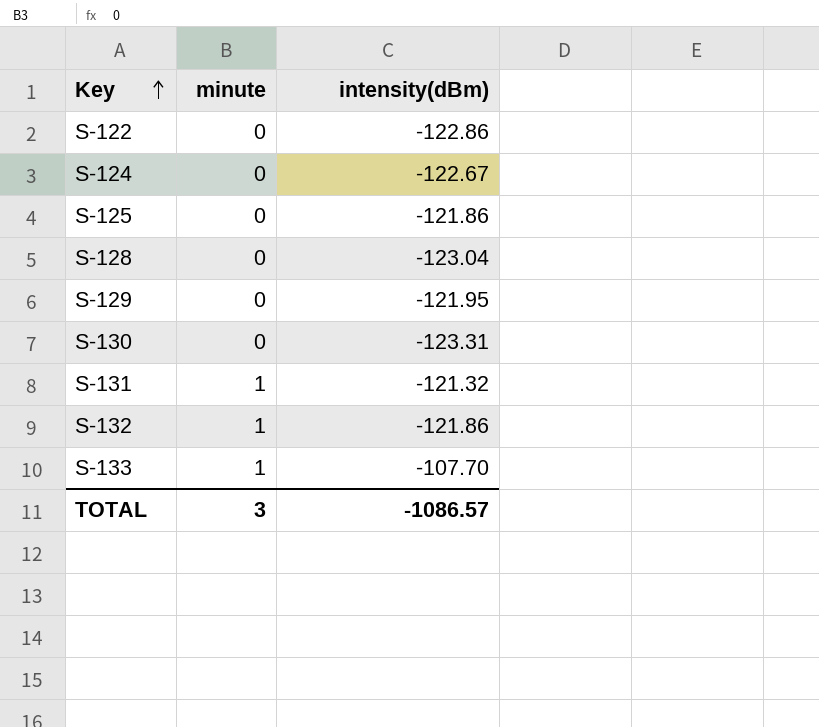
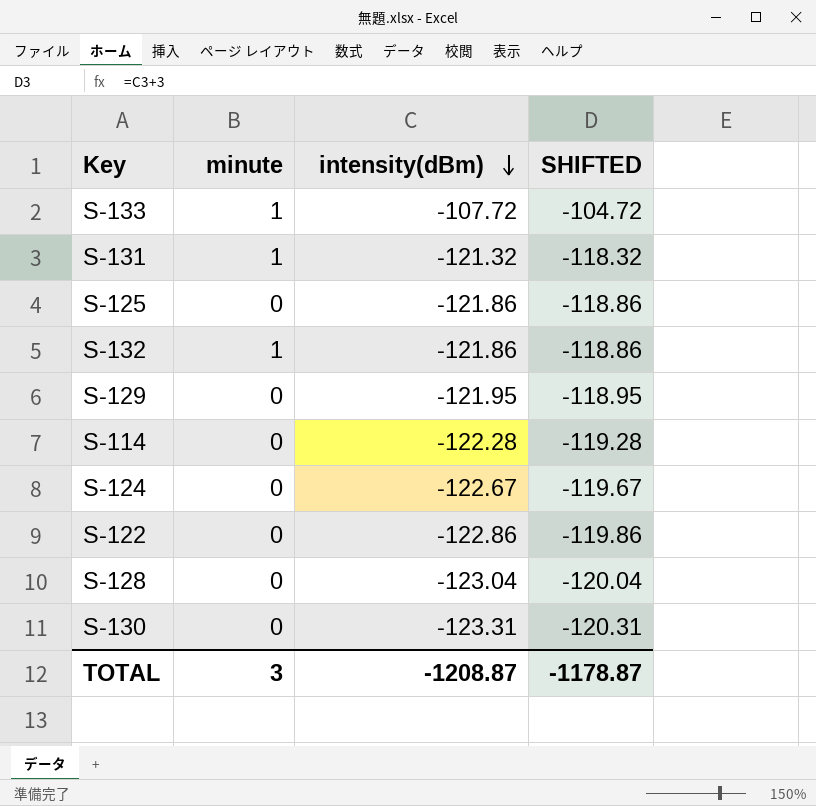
row order: Key ascending -> intensity(dBm) descending
column SHIFTED | formula: none -> [intensity(dBm)] + 3
S-133 | intensity(dBm): -107.70 -> -107.72
row S-114: none -> 0 | -122.28 | -119.28
TOTAL | intensity(dBm): -1086.57 -> -1208.87

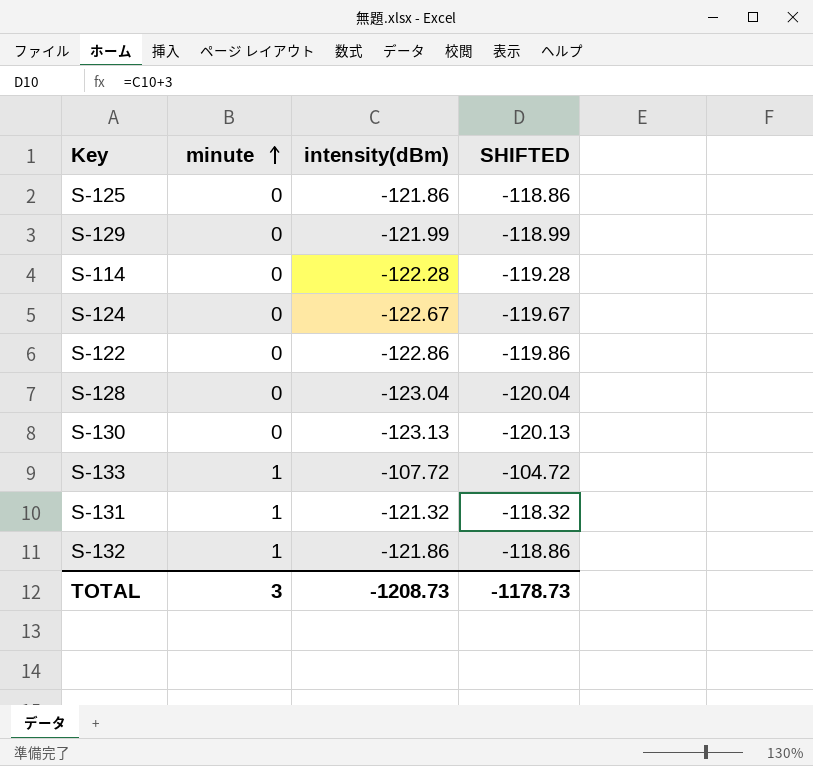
row order: intensity(dBm) descending -> minute ascending
S-129 | intensity(dBm): -121.95 -> -121.99
S-129 | SHIFTED: -118.95 -> -118.99
S-130 | intensity(dBm): -123.31 -> -123.13
S-130 | SHIFTED: -120.31 -> -120.13
TOTAL | intensity(dBm): -1208.87 -> -1208.73
TOTAL | SHIFTED: -1178.87 -> -1178.73

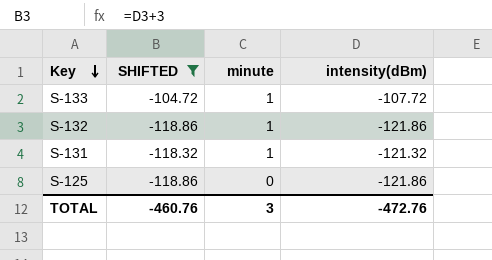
filter: none -> SHIFTED >= -118.86
row order: minute ascending -> Key descending
column SHIFTED | position: 4 -> 2
TOTAL | SHIFTED: -1178.73 -> -460.76
TOTAL | intensity(dBm): -1208.73 -> -472.76

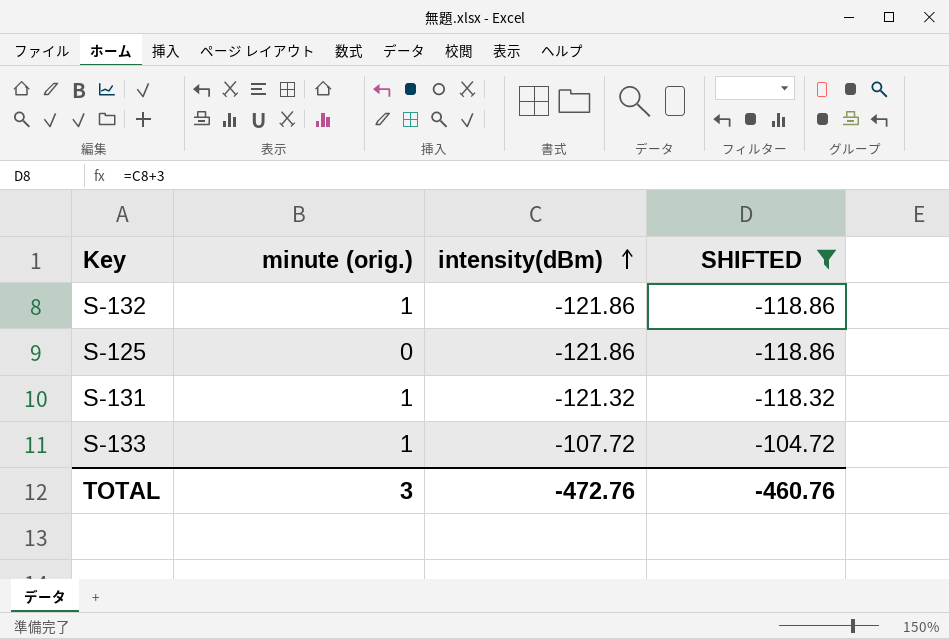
row order: Key descending -> intensity(dBm) ascending
column name: minute -> minute (orig.)
column SHIFTED | position: 2 -> 4

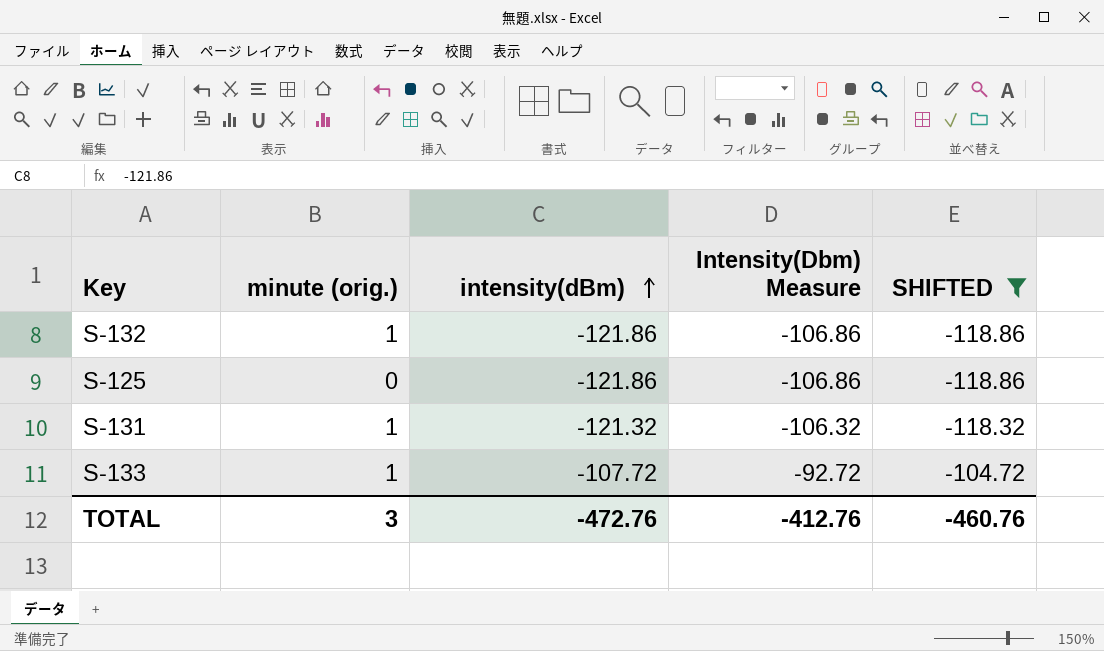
column Intensity(Dbm) Measure | formula: none -> [intensity(dBm)] + 15

